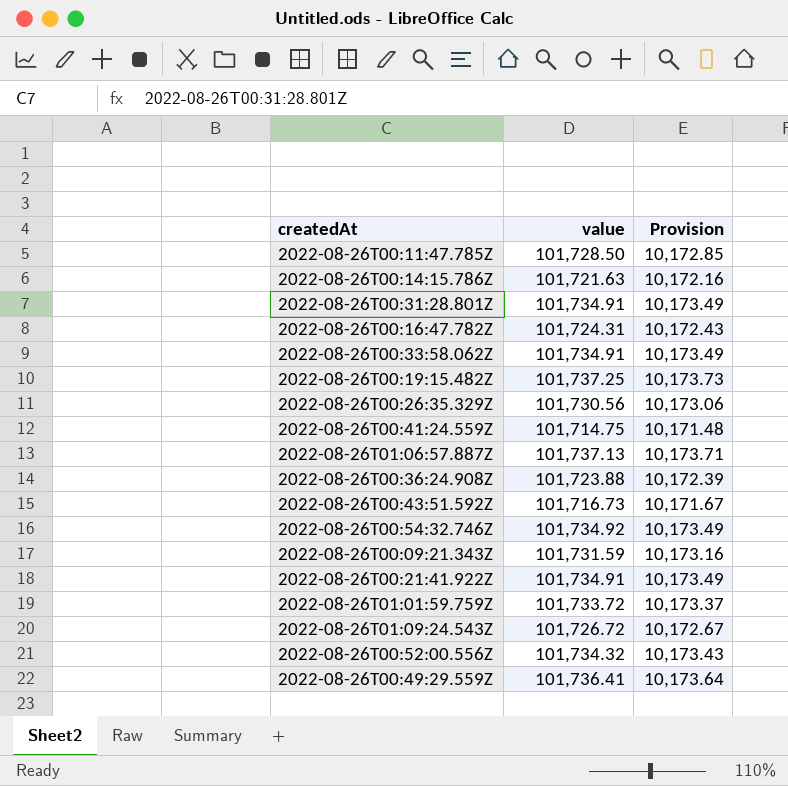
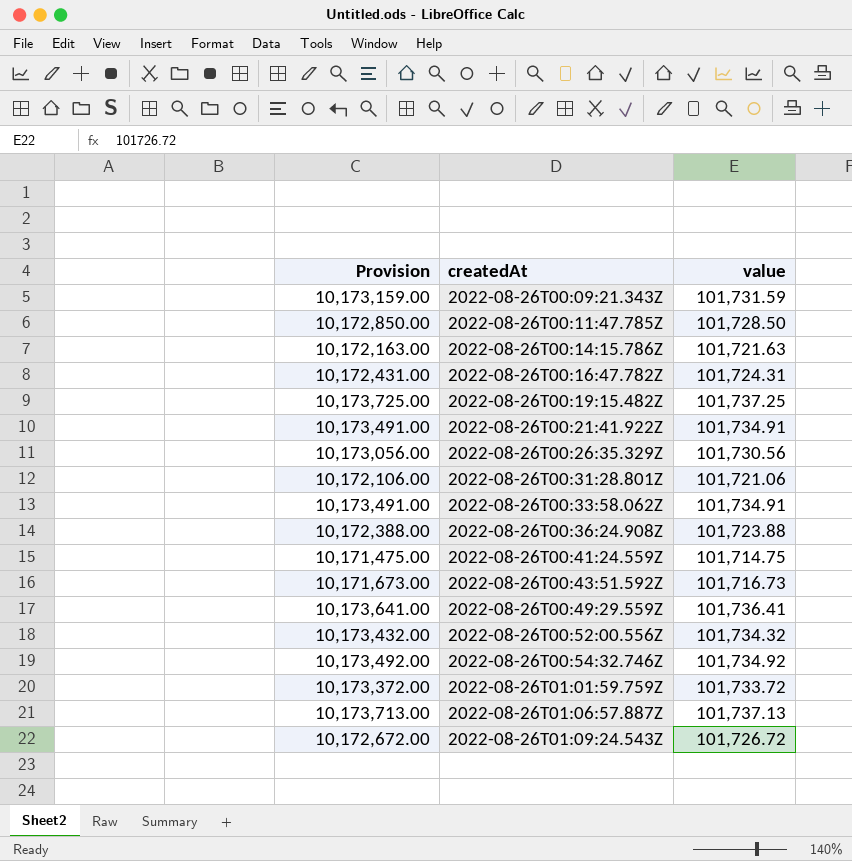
row order: none -> createdAt ascending
column Provision | formula: [value] * 0.1 -> [value] * 100
column Provision | position: 3 -> 1
2022-08-26T00:31:28.801Z | value: 101,734.91 -> 101,721.06

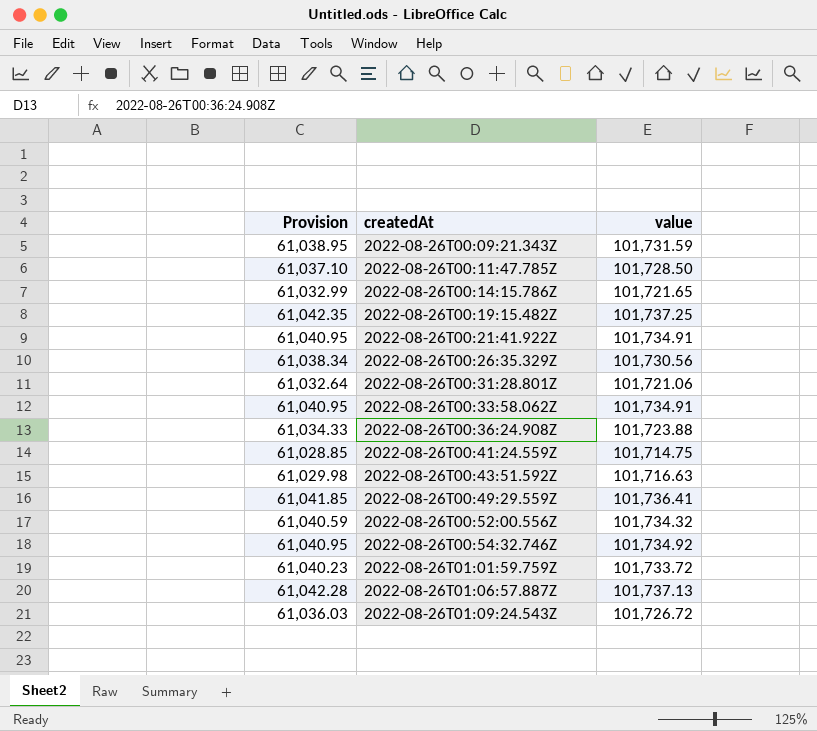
column Provision | formula: [value] * 100 -> [value] * 0.6
row 2022-08-26T00:16:47.782Z: 10,172,431.00 | 101,724.31 -> none
2022-08-26T00:14:15.786Z | value: 101,721.63 -> 101,721.65
2022-08-26T00:43:51.592Z | value: 101,716.73 -> 101,716.63

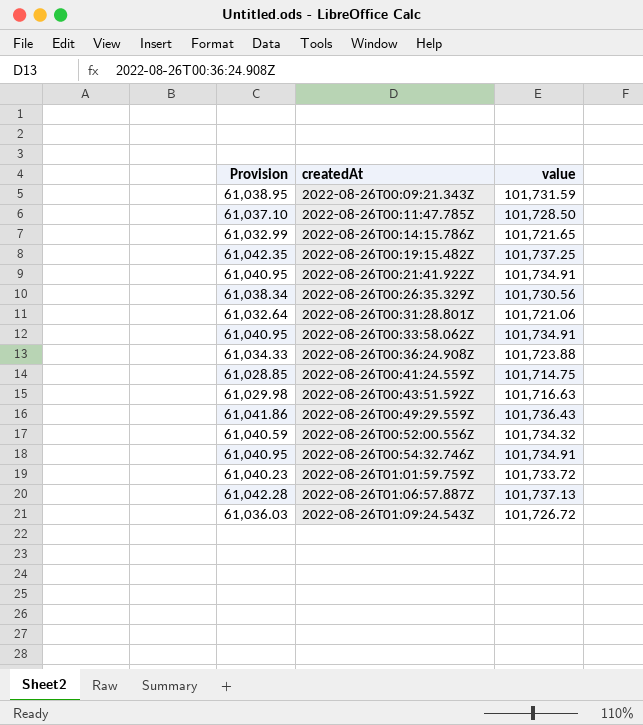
2022-08-26T00:49:29.559Z | Provision: 61,041.85 -> 61,041.86
2022-08-26T00:49:29.559Z | value: 101,736.41 -> 101,736.43
2022-08-26T00:54:32.746Z | value: 101,734.92 -> 101,734.91

